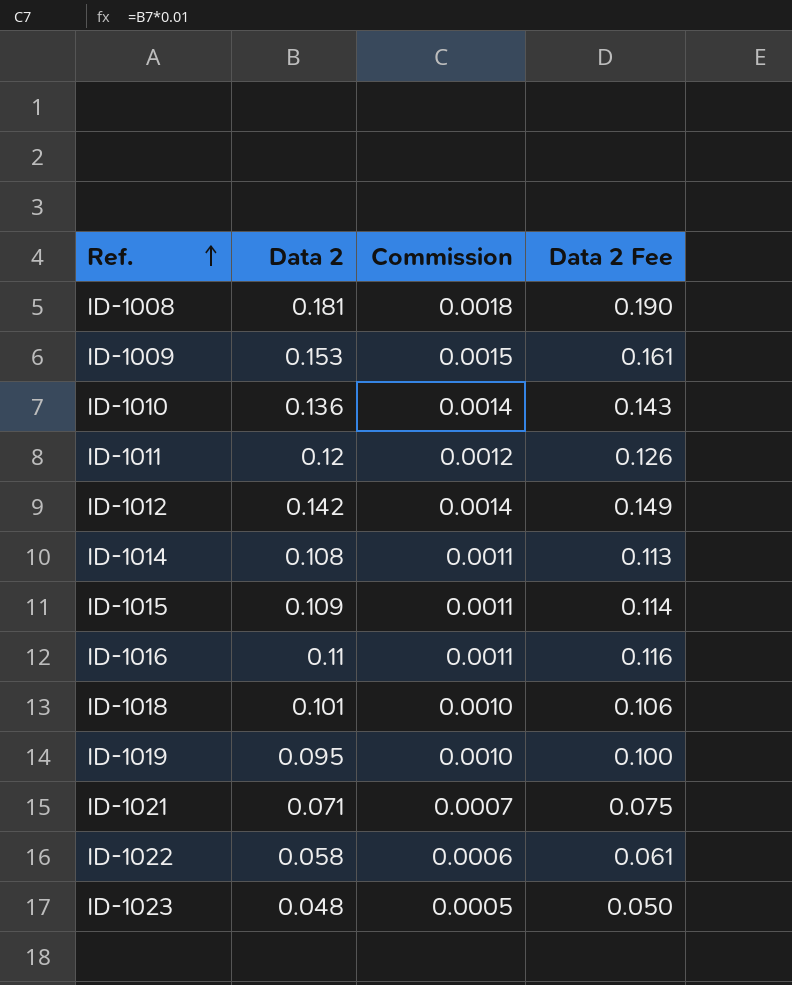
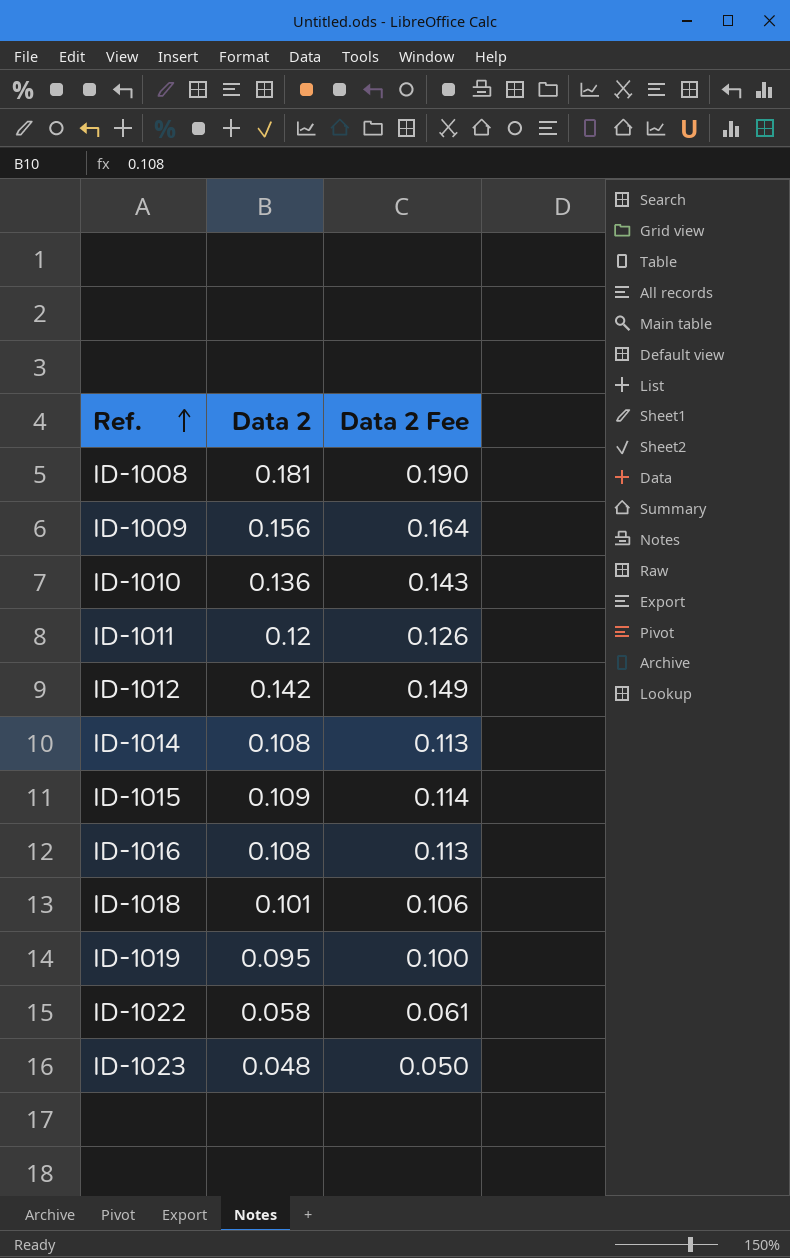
column Commission | formula: [Data 2] * 0.01 -> none
row ID-1021: 0.071 | 0.0007 | 0.075 -> none
ID-1009 | Data 2: 0.153 -> 0.156
ID-1009 | Data 2 Fee: 0.161 -> 0.164
ID-1016 | Data 2: 0.11 -> 0.108
ID-1016 | Data 2 Fee: 0.116 -> 0.113

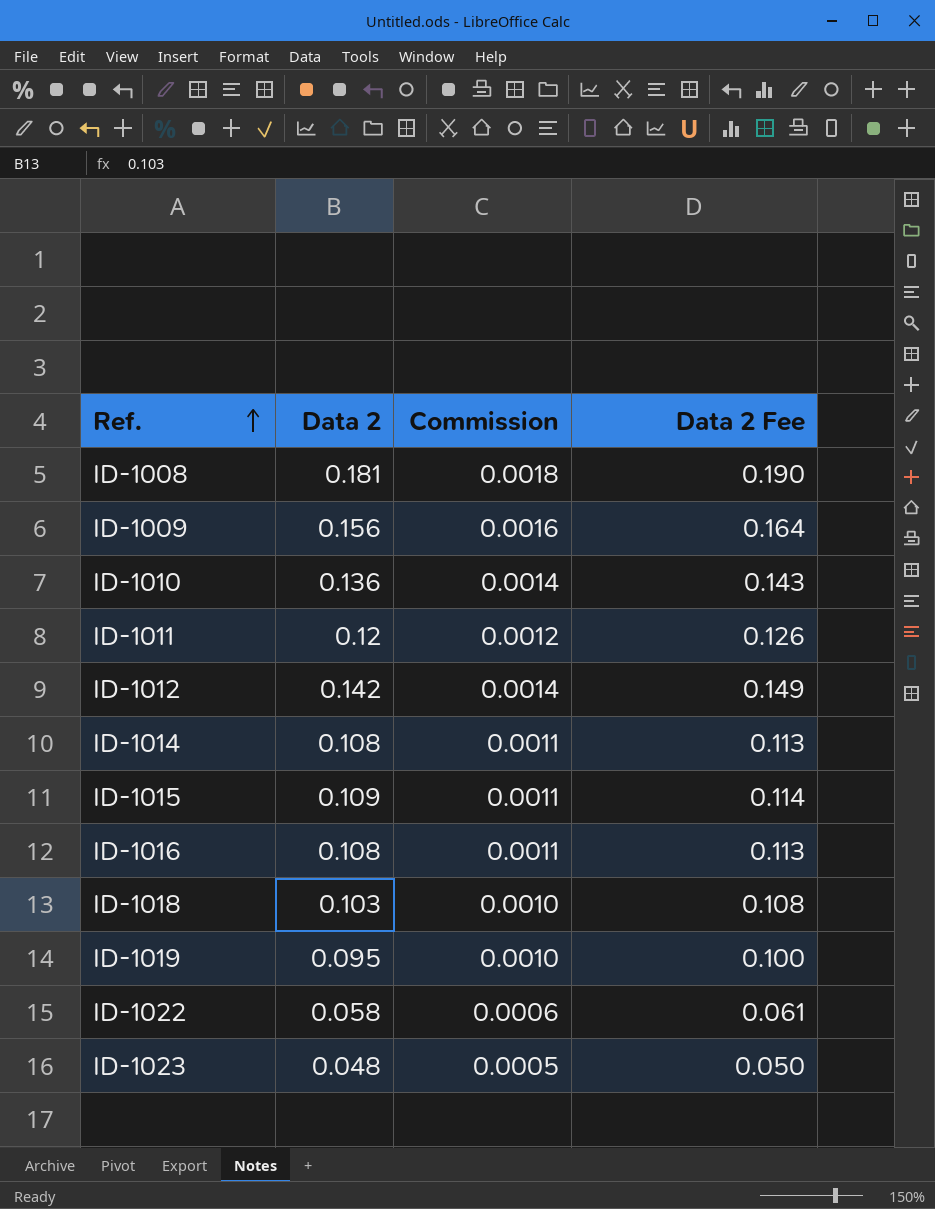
column Commission | formula: none -> [Data 2] * 0.01
ID-1018 | Data 2: 0.101 -> 0.103
ID-1018 | Data 2 Fee: 0.106 -> 0.108

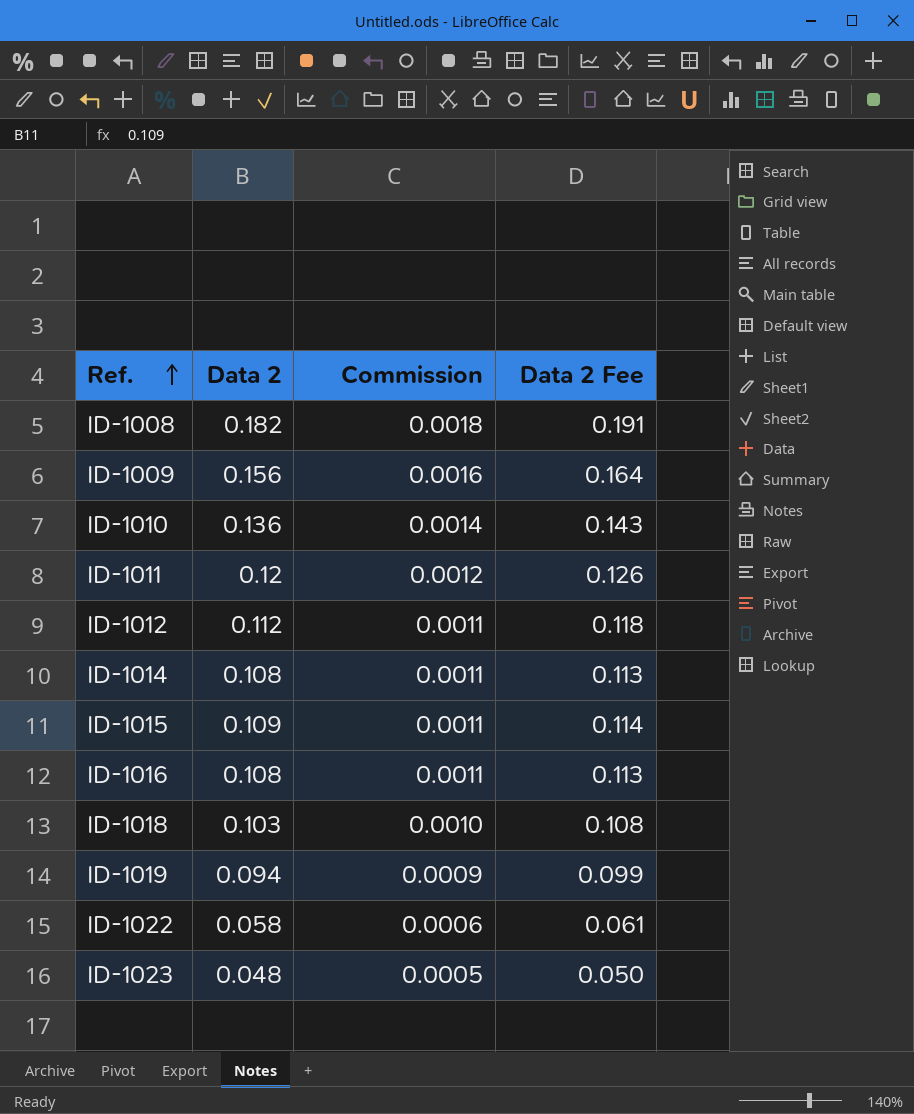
ID-1008 | Data 2: 0.181 -> 0.182
ID-1008 | Data 2 Fee: 0.190 -> 0.191
ID-1012 | Data 2: 0.142 -> 0.112
ID-1012 | Commission: 0.0014 -> 0.0011
ID-1012 | Data 2 Fee: 0.149 -> 0.118
ID-1019 | Data 2: 0.095 -> 0.094
ID-1019 | Commission: 0.0010 -> 0.0009
ID-1019 | Data 2 Fee: 0.100 -> 0.099

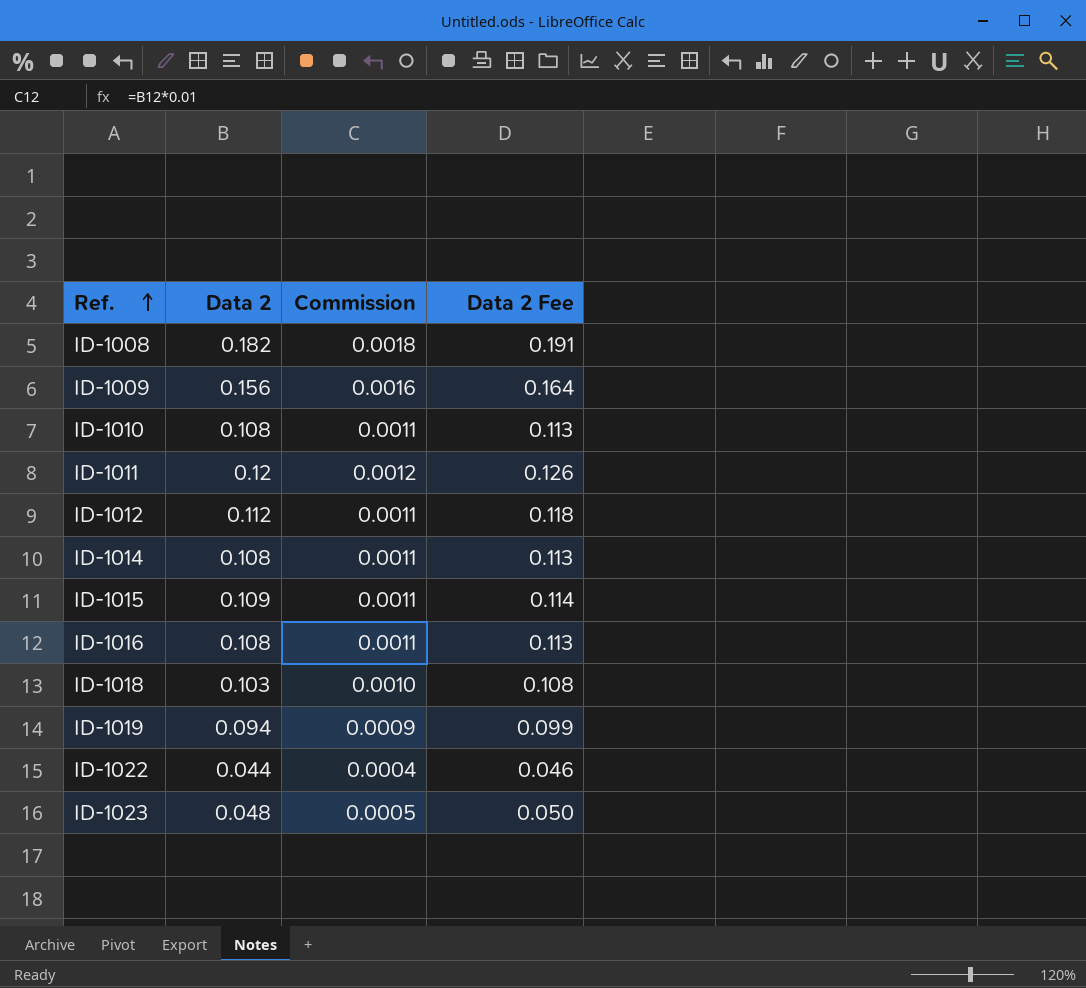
ID-1010 | Data 2: 0.136 -> 0.108
ID-1010 | Commission: 0.0014 -> 0.0011
ID-1010 | Data 2 Fee: 0.143 -> 0.113
ID-1022 | Data 2: 0.058 -> 0.044
ID-1022 | Commission: 0.0006 -> 0.0004
ID-1022 | Data 2 Fee: 0.061 -> 0.046

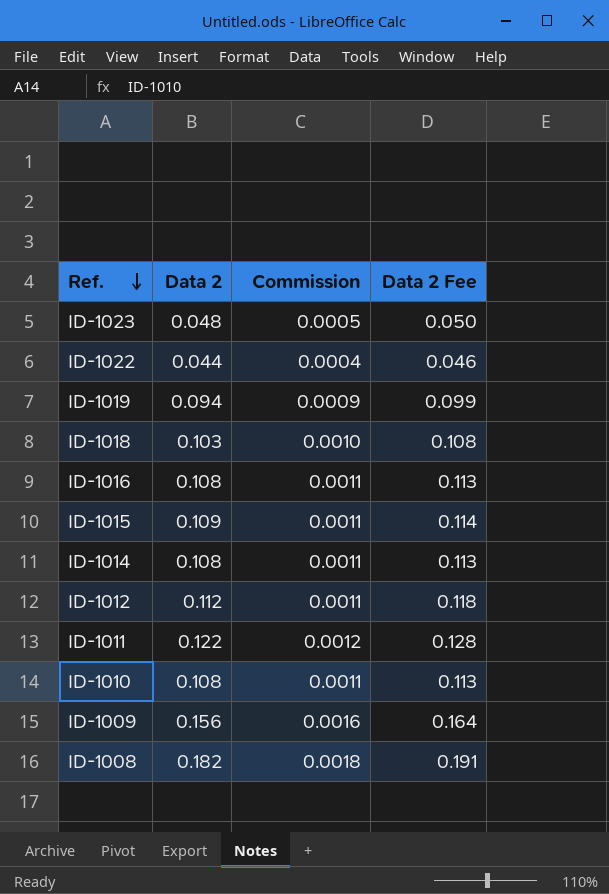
row order: Ref. ascending -> Ref. descending
ID-1011 | Data 2: 0.12 -> 0.122
ID-1011 | Data 2 Fee: 0.126 -> 0.128

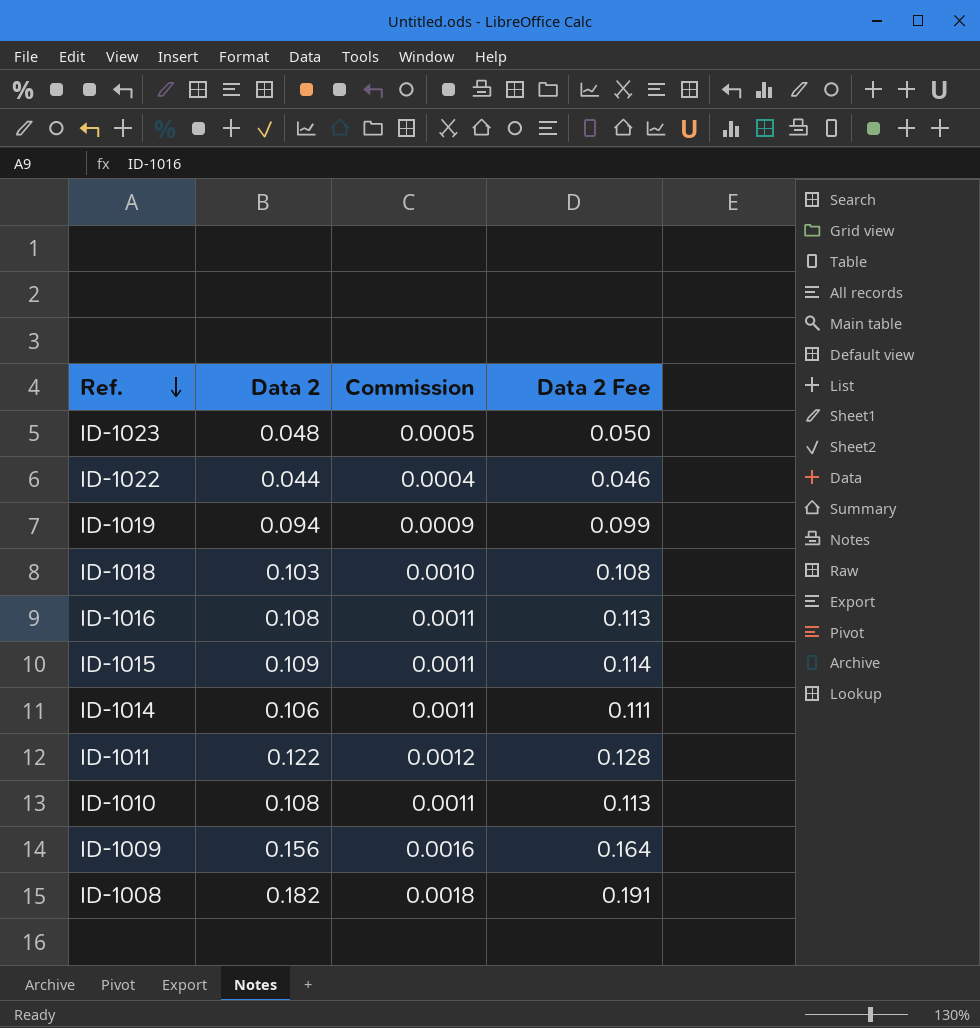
row ID-1012: 0.112 | 0.0011 | 0.118 -> none
ID-1014 | Data 2: 0.108 -> 0.106
ID-1014 | Data 2 Fee: 0.113 -> 0.111

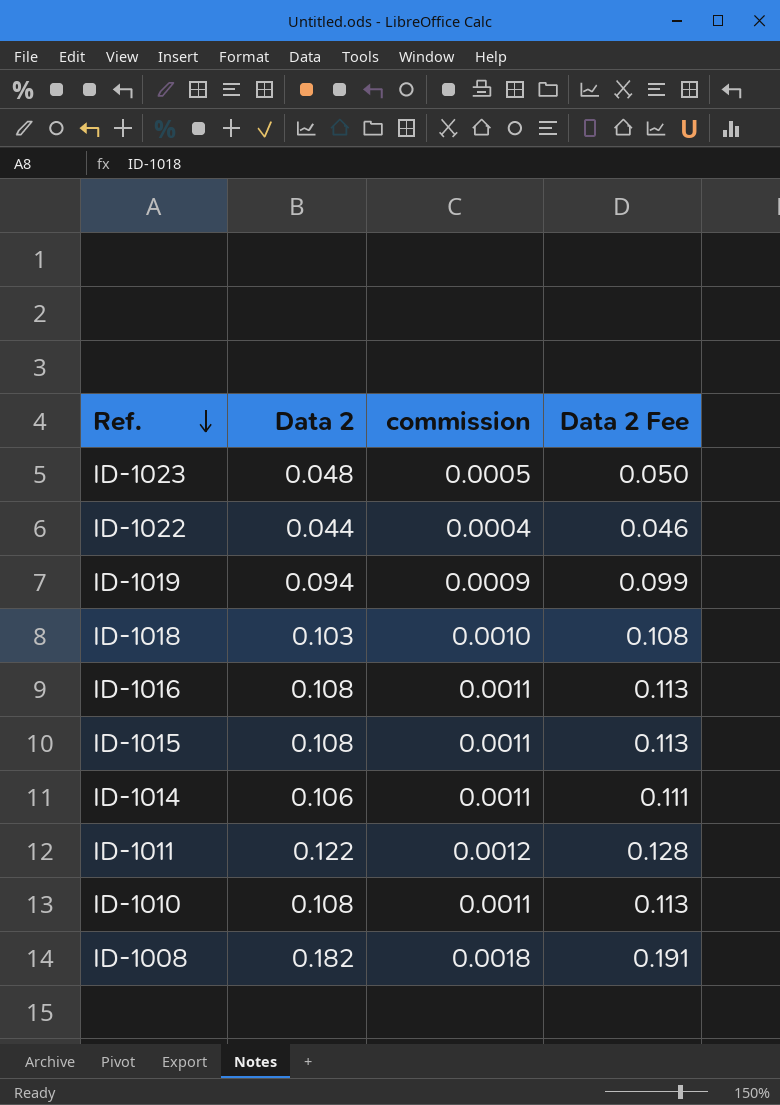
column name: Commission -> commission
row ID-1009: 0.156 | 0.0016 | 0.164 -> none
ID-1015 | Data 2: 0.109 -> 0.108
ID-1015 | Data 2 Fee: 0.114 -> 0.113

